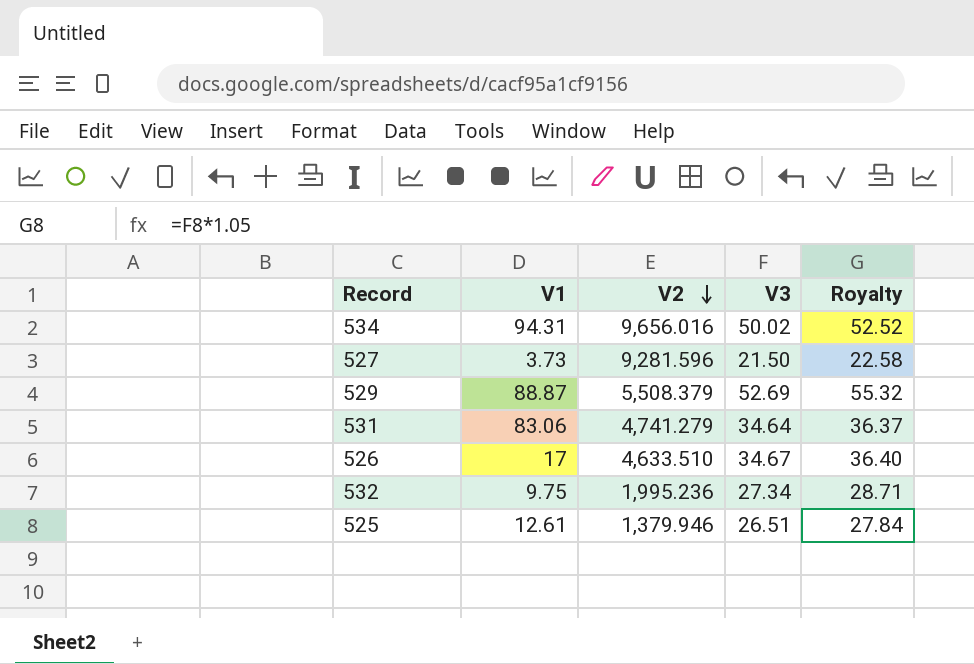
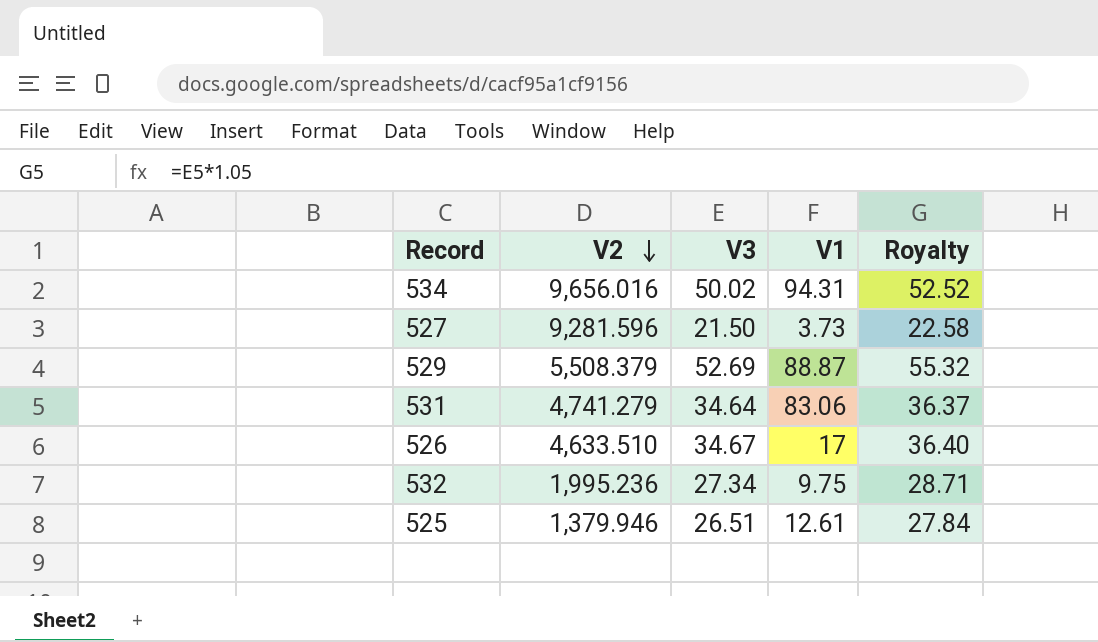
column V1 | position: 2 -> 4

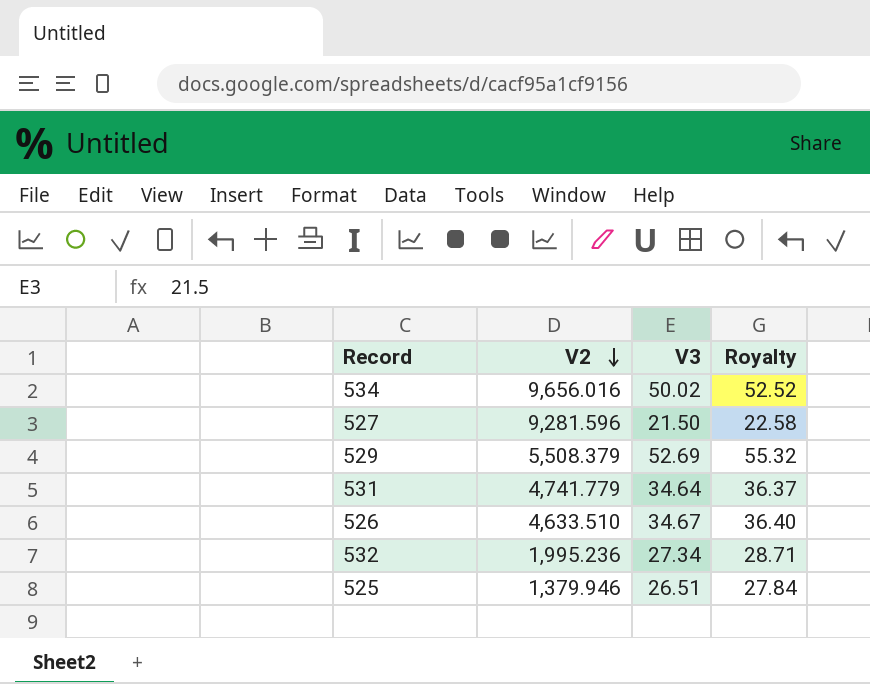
column V1 | position: 4 -> none
531 | V2: 4,741.279 -> 4,741.779

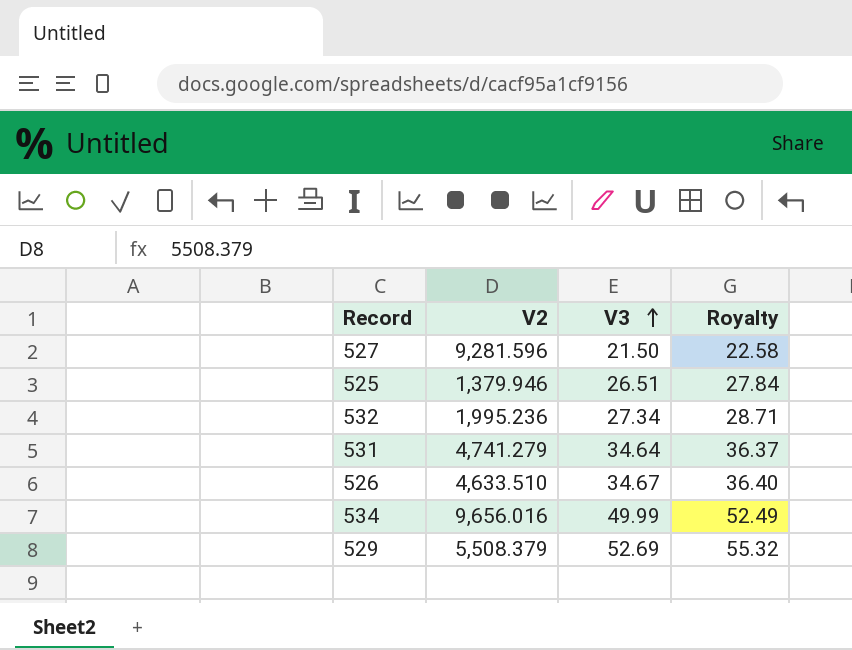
row order: V2 descending -> V3 ascending
531 | V2: 4,741.779 -> 4,741.279
534 | V3: 50.02 -> 49.99
534 | Royalty: 52.52 -> 52.49

